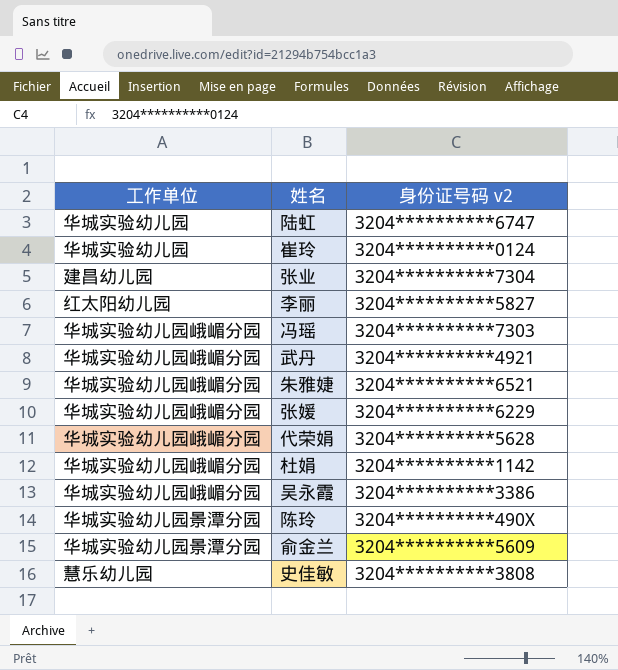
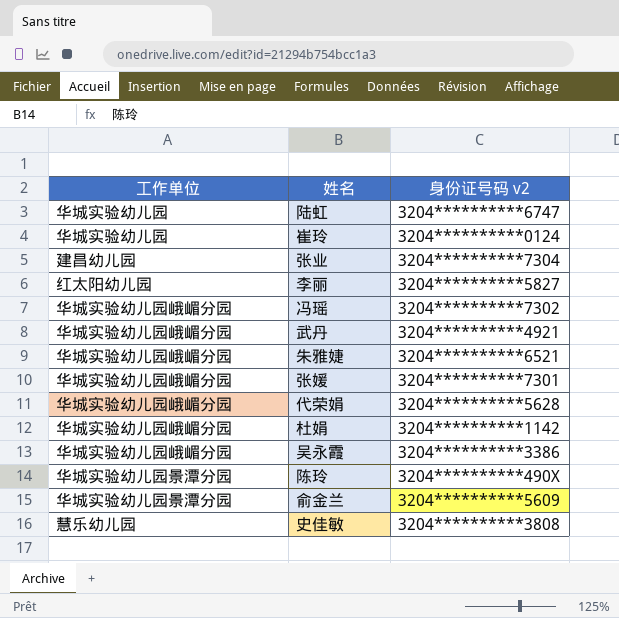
冯瑶 | 身份证号码 v2: 3204**********7303 -> 3204**********7302
张媛 | 身份证号码 v2: 3204**********6229 -> 3204**********7301

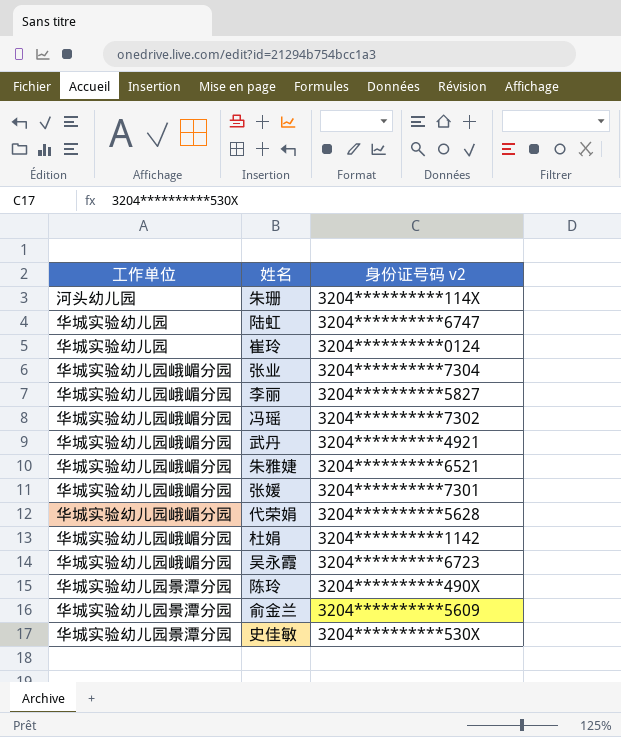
row 朱珊: none -> 河头幼儿园 | 3204**********114X
张业 | 工作单位: 建昌幼儿园 -> 华城实验幼儿园峨嵋分园
李丽 | 工作单位: 红太阳幼儿园 -> 华城实验幼儿园峨嵋分园
吴永霞 | 身份证号码 v2: 3204**********3386 -> 3204**********6723
史佳敏 | 工作单位: 慧乐幼儿园 -> 华城实验幼儿园景潭分园
史佳敏 | 身份证号码 v2: 3204**********3808 -> 3204**********530X

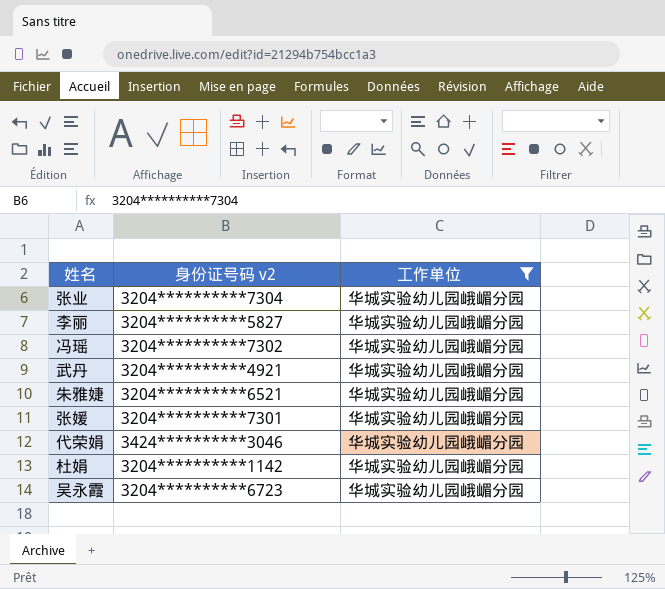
filter: none -> 工作单位 = 华城实验幼儿园峨嵋分园
column 工作单位 | position: 1 -> 3
代荣娟 | 身份证号码 v2: 3204**********5628 -> 3424**********3046

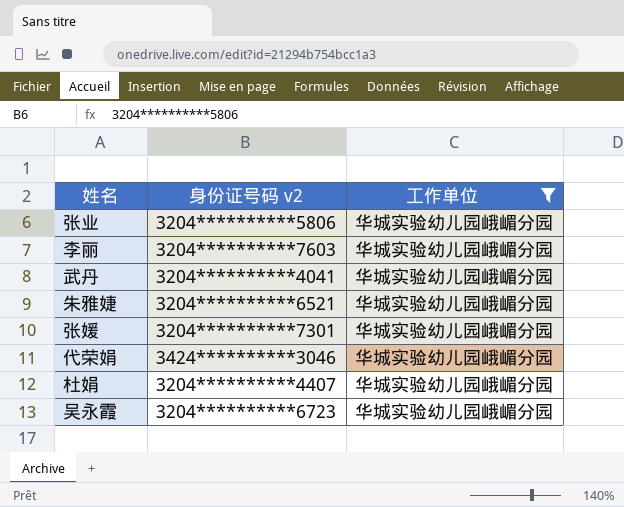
row 冯瑶: 3204**********7302 | 华城实验幼儿园峨嵋分园 -> none
张业 | 身份证号码 v2: 3204**********7304 -> 3204**********5806
李丽 | 身份证号码 v2: 3204**********5827 -> 3204**********7603
武丹 | 身份证号码 v2: 3204**********4921 -> 3204**********4041
杜娟 | 身份证号码 v2: 3204**********1142 -> 3204**********4407

